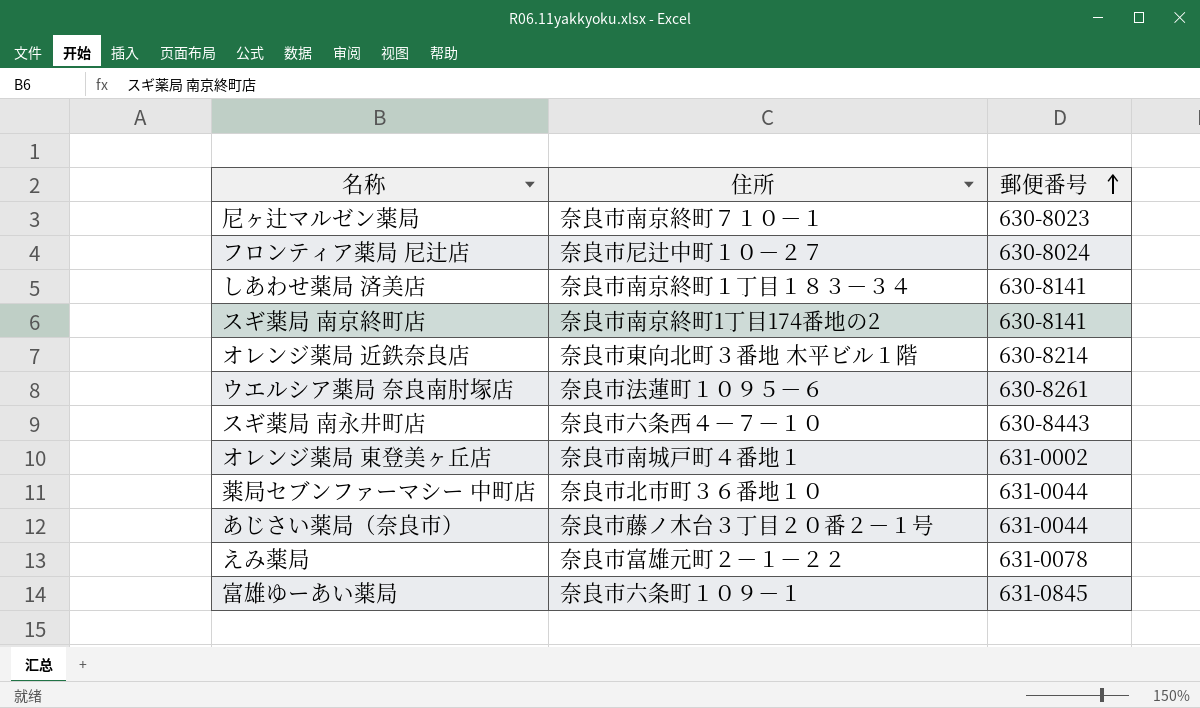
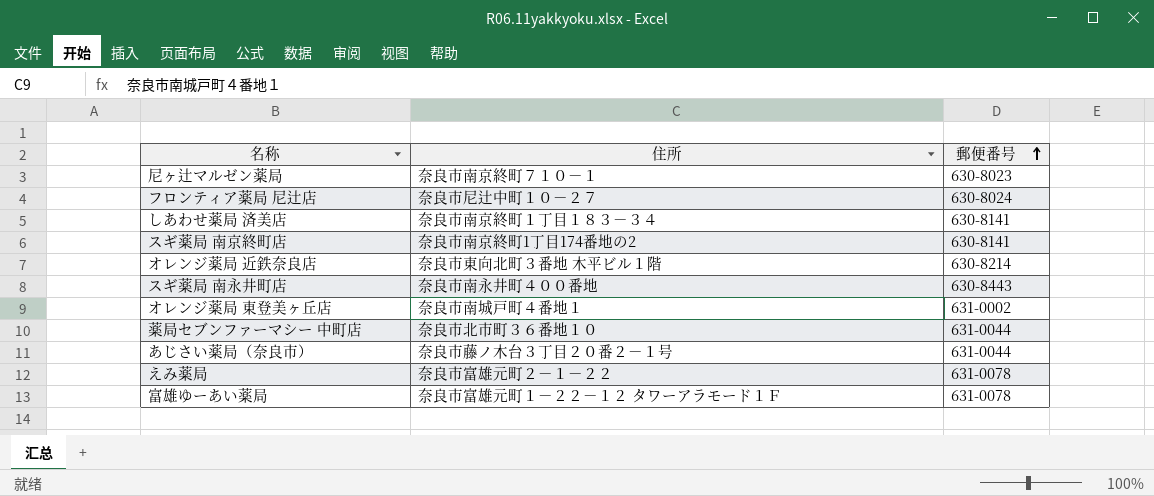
row ウエルシア薬局 奈良南肘塚店: 奈良市法蓮町１０９５－６ | 630-8261 -> none
スギ薬局 南永井町店 | 住所: 奈良市六条西４－７－１０ -> 奈良市南永井町４００番地
富雄ゆーあい薬局 | 住所: 奈良市六条町１０９－１ -> 奈良市富雄元町１－２２－１２ タワーアラモード１Ｆ
富雄ゆーあい薬局 | 郵便番号: 631-0845 -> 631-0078

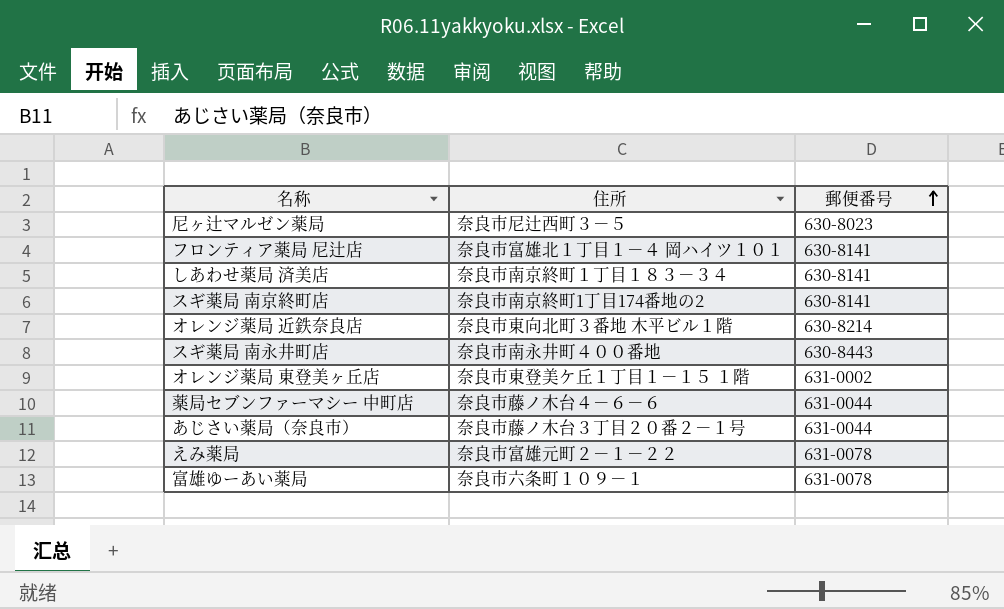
尼ヶ辻マルゼン薬局 | 住所: 奈良市南京終町７１０－１ -> 奈良市尼辻西町３－５
フロンティア薬局 尼辻店 | 住所: 奈良市尼辻中町１０－２７ -> 奈良市富雄北１丁目１－４ 岡ハイツ１０１
フロンティア薬局 尼辻店 | 郵便番号: 630-8024 -> 630-8141
オレンジ薬局 東登美ヶ丘店 | 住所: 奈良市南城戸町４番地１ -> 奈良市東登美ケ丘１丁目１－１５ １階
薬局セブンファーマシー 中町店 | 住所: 奈良市北市町３６番地１０ -> 奈良市藤ノ木台４－６－６
富雄ゆーあい薬局 | 住所: 奈良市富雄元町１－２２－１２ タワーアラモード１Ｆ -> 奈良市六条町１０９－１

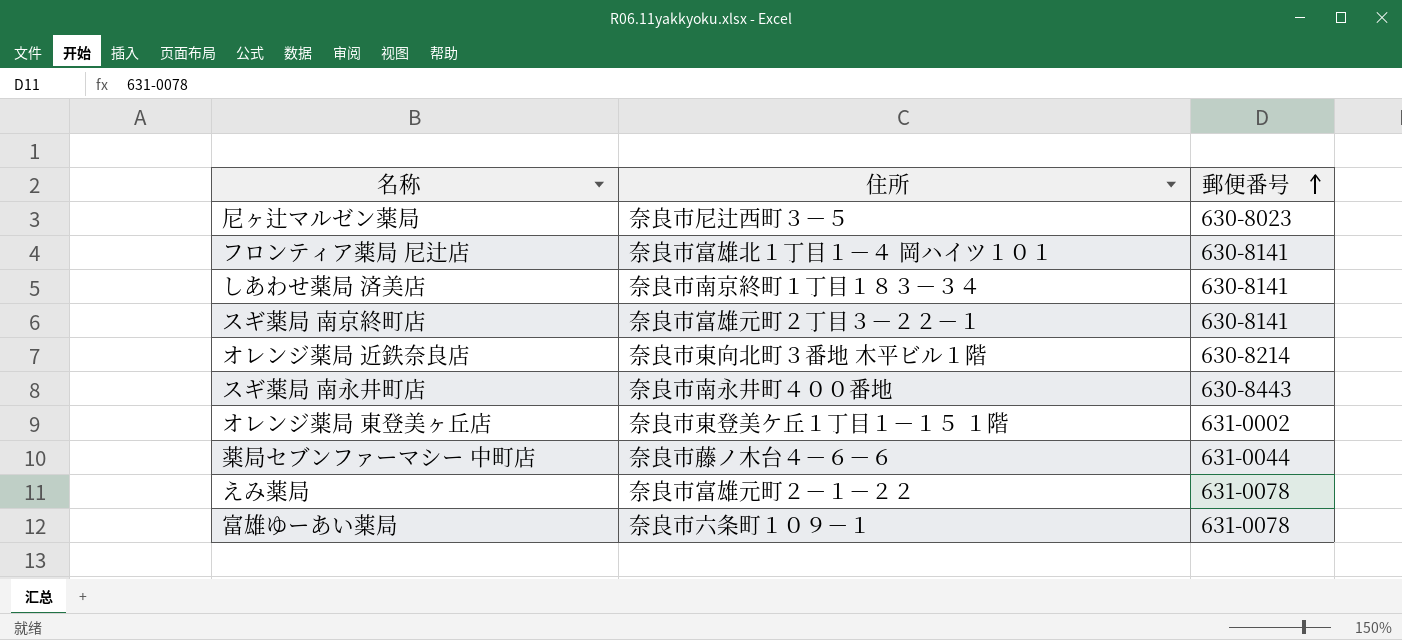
row あじさい薬局（奈良市）: 奈良市藤ノ木台３丁目２０番２－１号 | 631-0044 -> none
スギ薬局 南京終町店 | 住所: 奈良市南京終町1丁目174番地の2 -> 奈良市富雄元町２丁目３－２２－１

